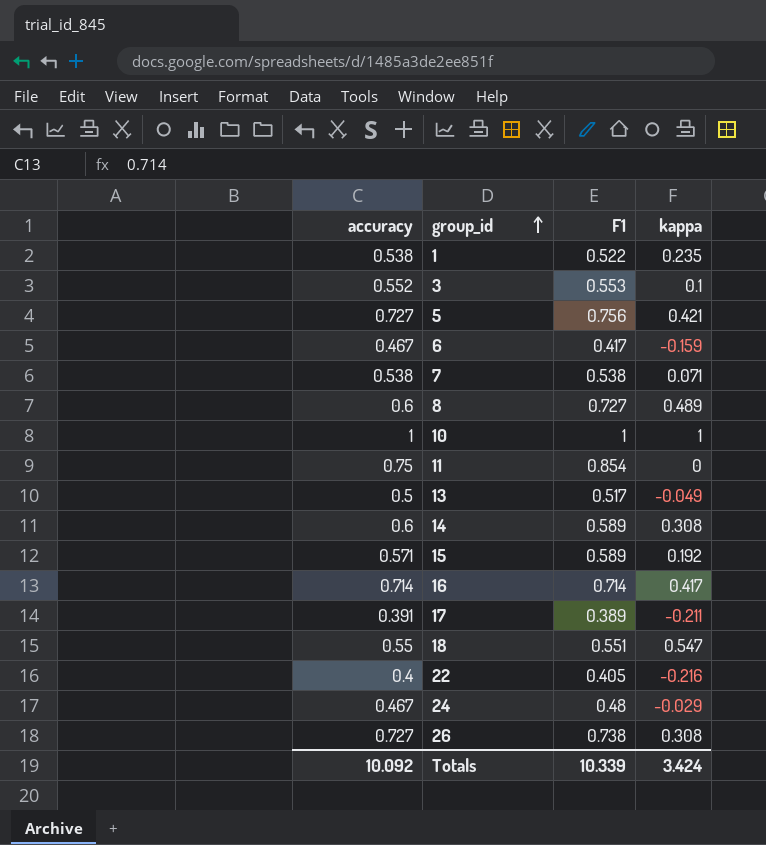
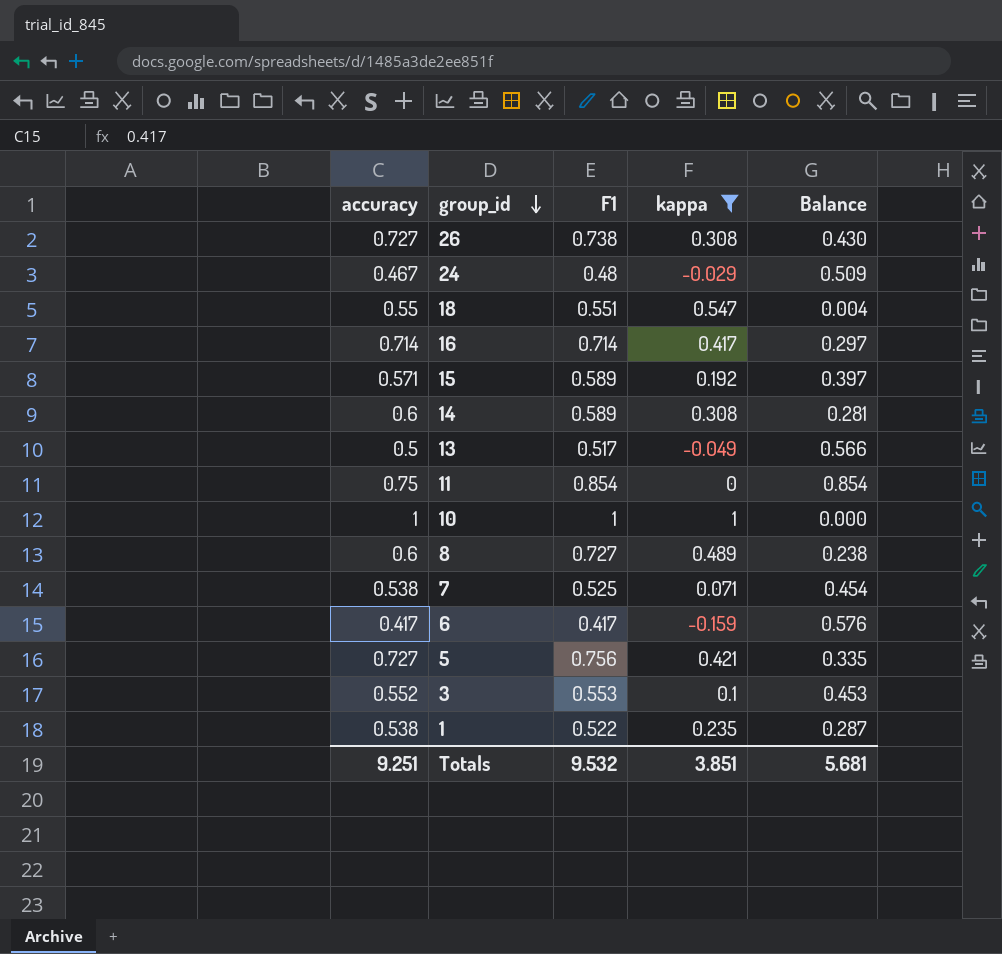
filter: none -> kappa >= -0.159
row order: group_id ascending -> group_id descending
column Balance | formula: none -> [F1] - [kappa]
7 | F1: 0.538 -> 0.525
6 | accuracy: 0.467 -> 0.417
Totals | accuracy: 10.092 -> 9.251
Totals | F1: 10.339 -> 9.532
Totals | kappa: 3.424 -> 3.851

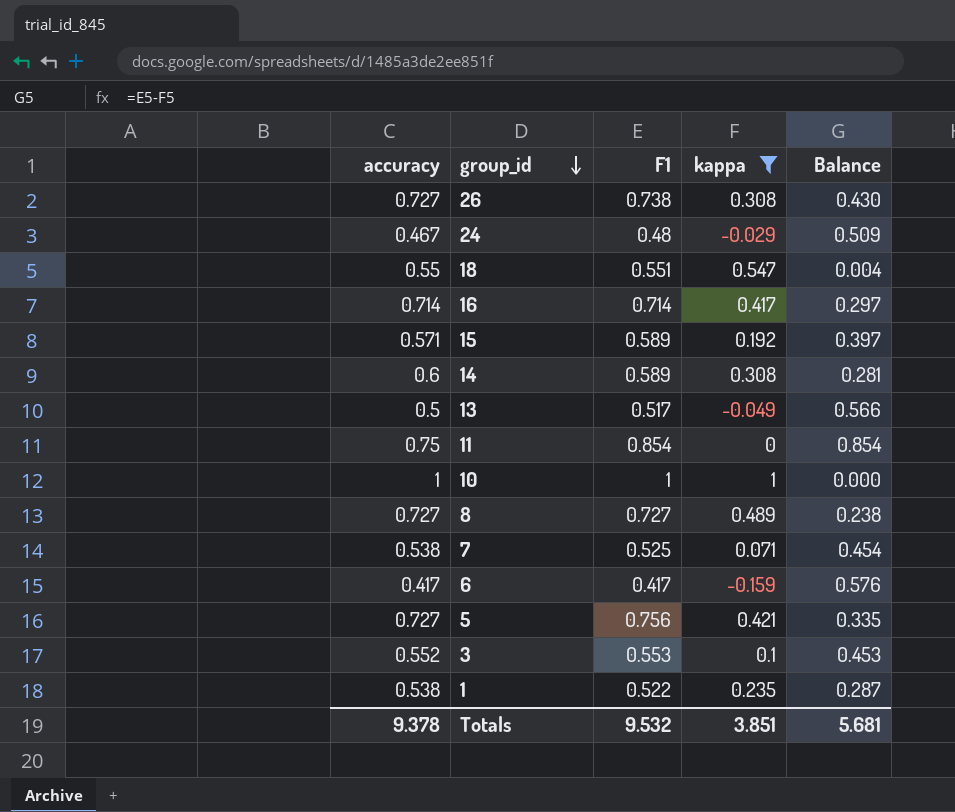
8 | accuracy: 0.6 -> 0.727
Totals | accuracy: 9.251 -> 9.378

